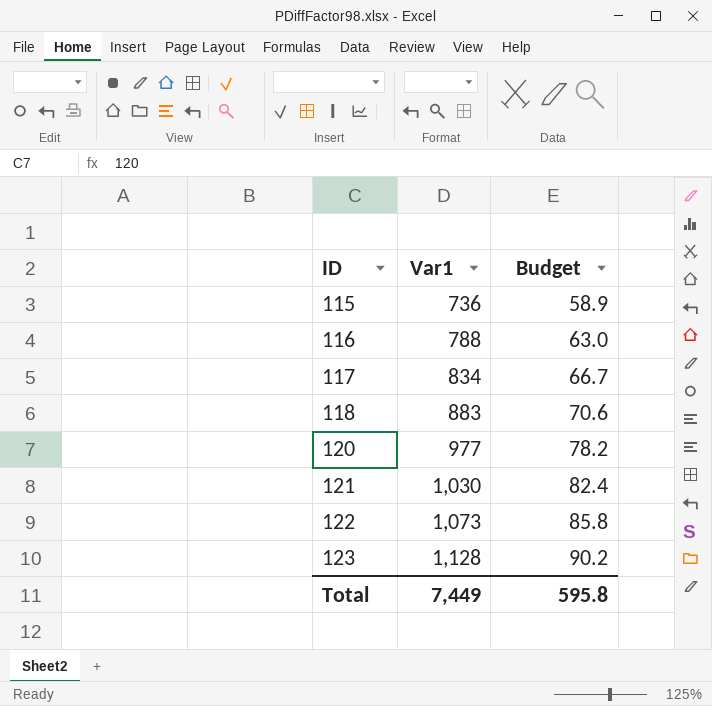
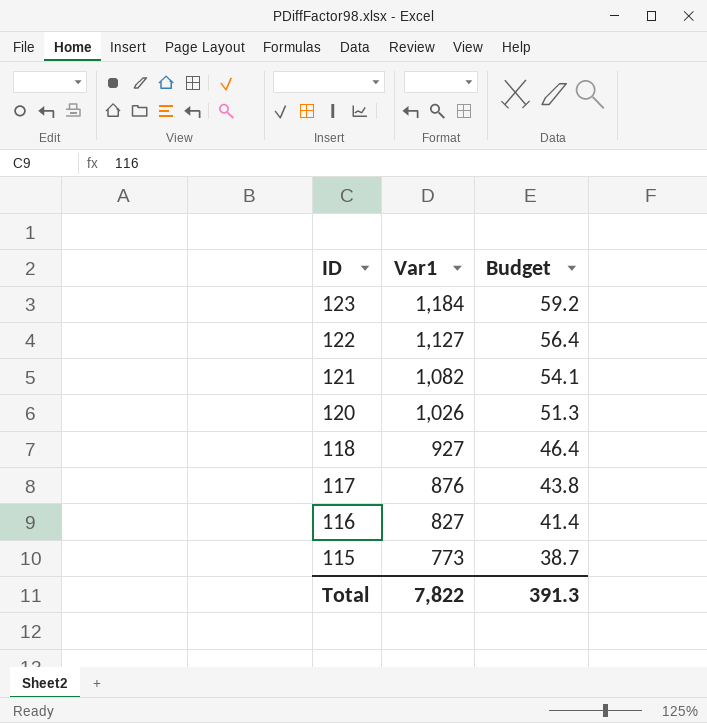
row order: ID ascending -> ID descending
column Budget | formula: [Var1] * 0.08 -> [Var1] * 0.05
123 | Var1: 1,128 -> 1,184
122 | Var1: 1,073 -> 1,127
121 | Var1: 1,030 -> 1,082
120 | Var1: 977 -> 1,026
118 | Var1: 883 -> 927
117 | Var1: 834 -> 876
116 | Var1: 788 -> 827
115 | Var1: 736 -> 773
Total | Var1: 7,449 -> 7,822
Total | Budget: 595.8 -> 391.3

